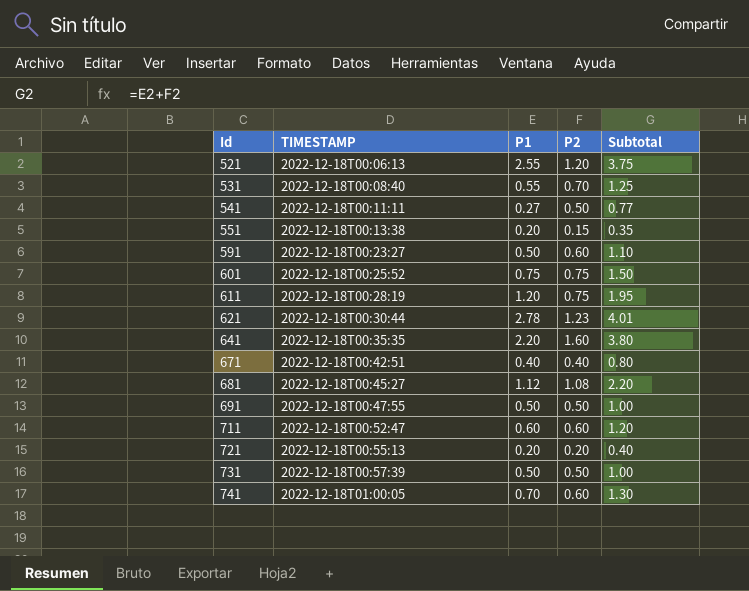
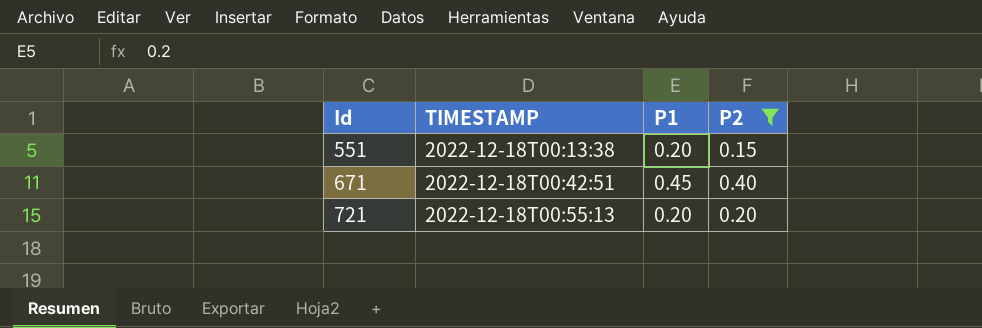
filter: none -> P2 <= 0.40
column Subtotal | formula: [P1] + [P2] -> none
671 | P1: 0.40 -> 0.45

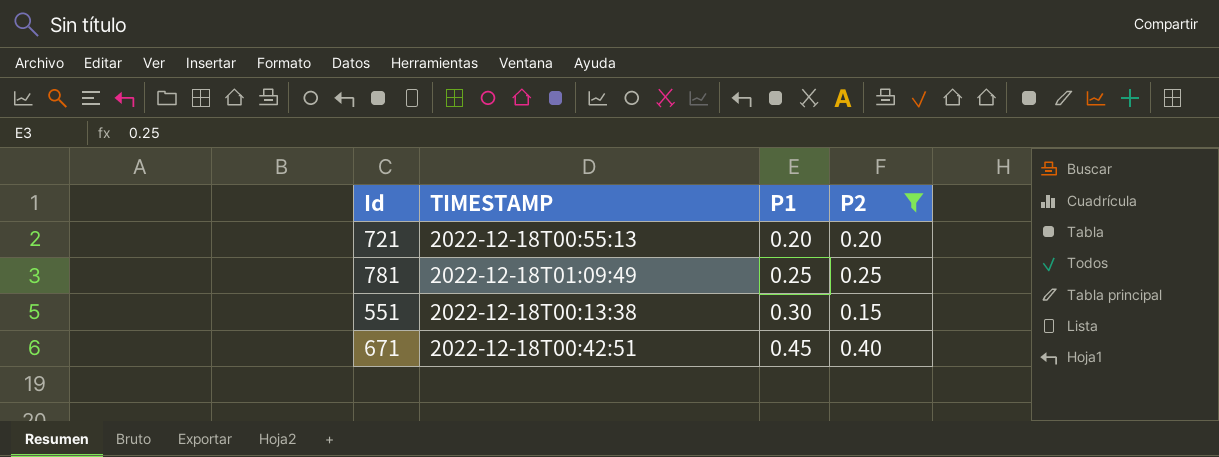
row order: Id ascending -> P1 ascending
row 781: none -> 2022-12-18T01:09:49 | 0.25 | 0.25
551 | P1: 0.20 -> 0.30

